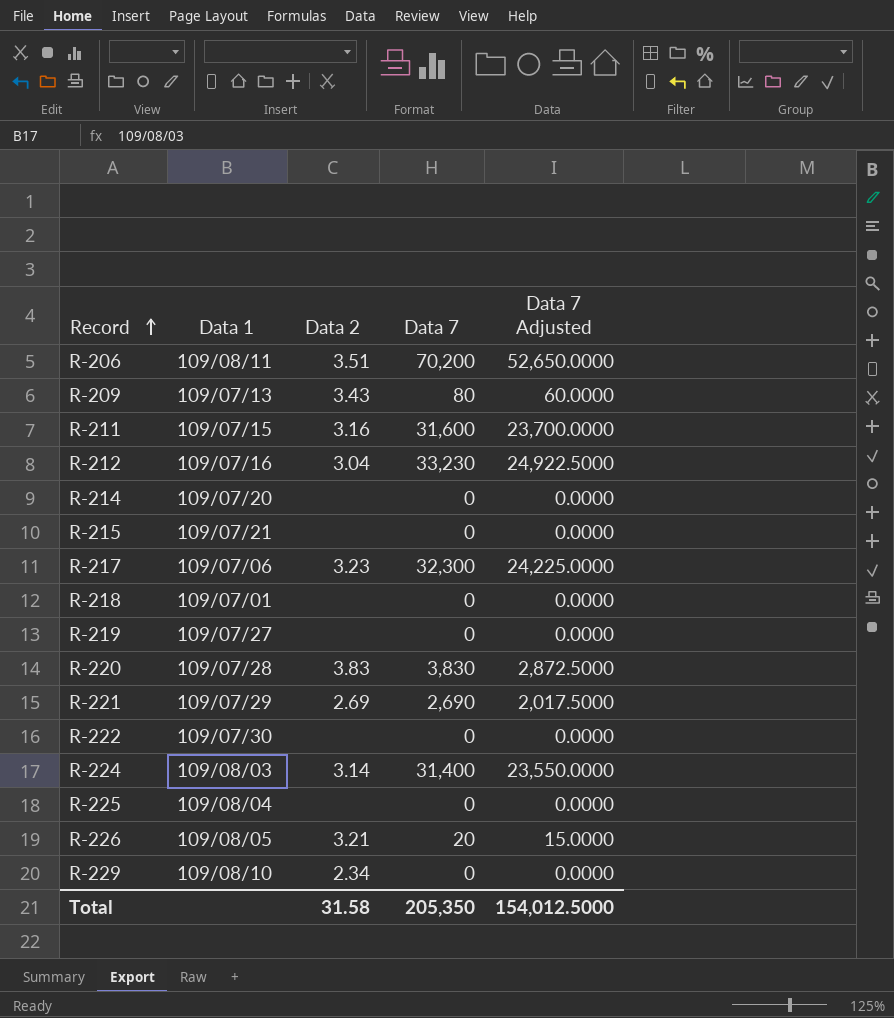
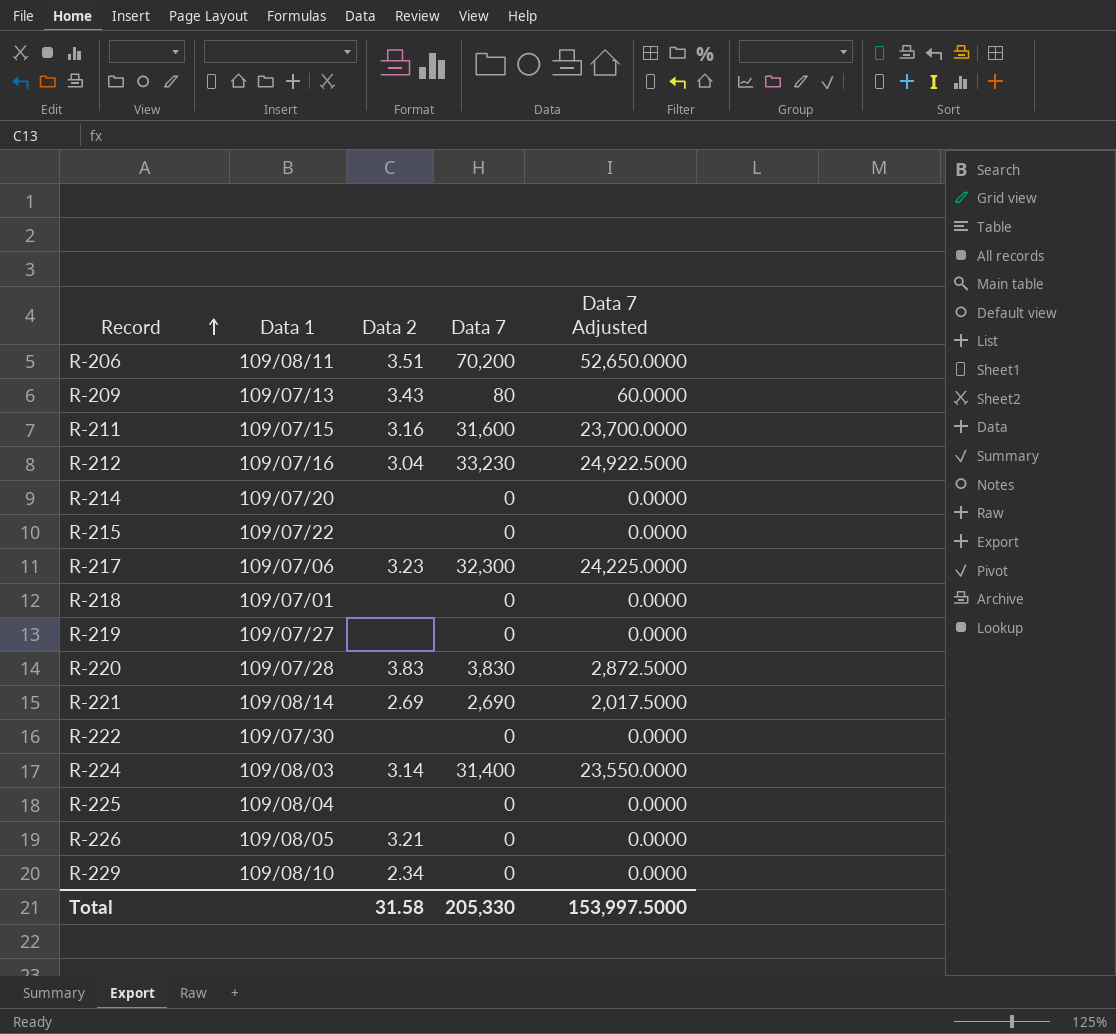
R-215 | Data 1: 109/07/21 -> 109/07/22
R-221 | Data 1: 109/07/29 -> 109/08/14
R-226 | Data 7: 20 -> 0
R-226 | Data 7 Adjusted: 15.0000 -> 0.0000
Total | Data 7: 205,350 -> 205,330
Total | Data 7 Adjusted: 154,012.5000 -> 153,997.5000

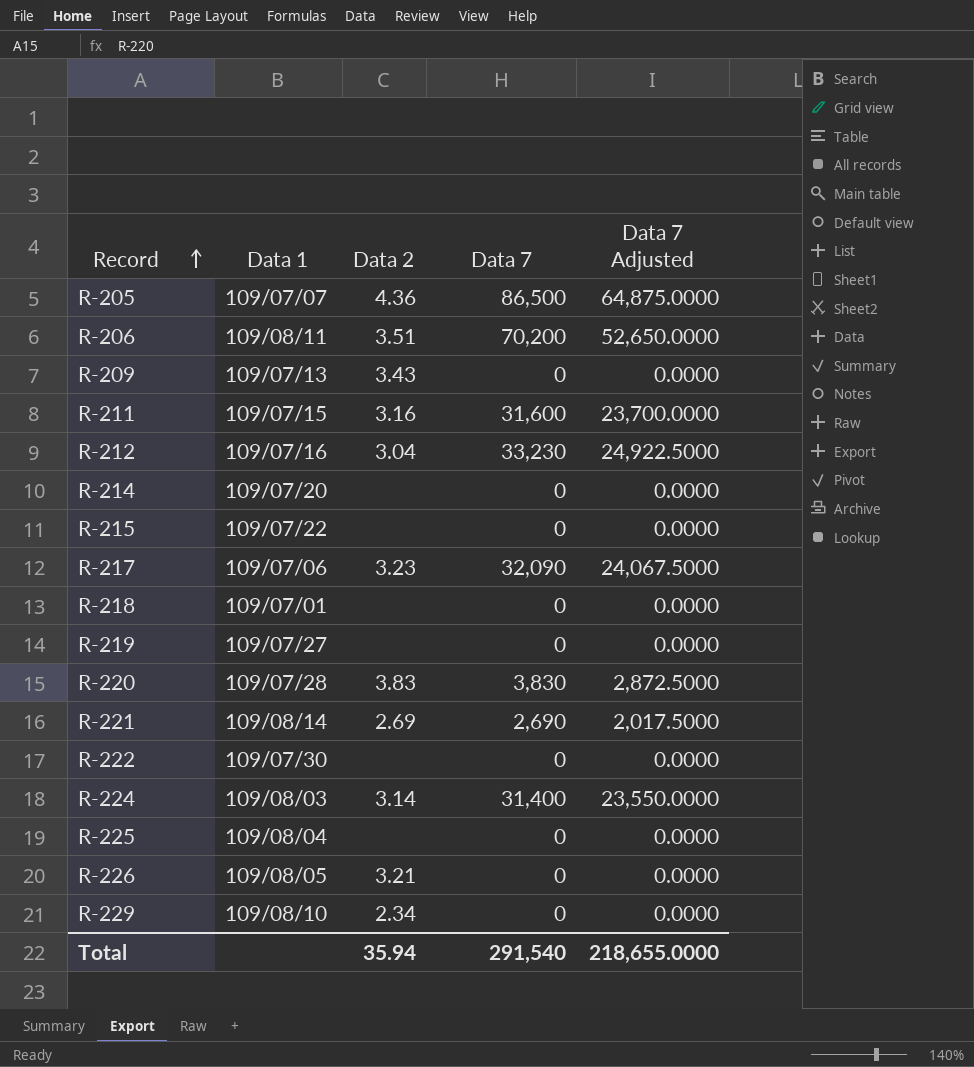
row R-205: none -> 109/07/07 | 4.36 | 86,500 | 64,875.0000
R-209 | Data 7: 80 -> 0
R-209 | Data 7 Adjusted: 60.0000 -> 0.0000
R-217 | Data 7: 32,300 -> 32,090
R-217 | Data 7 Adjusted: 24,225.0000 -> 24,067.5000
Total | Data 2: 31.58 -> 35.94
Total | Data 7: 205,330 -> 291,540
Total | Data 7 Adjusted: 153,997.5000 -> 218,655.0000

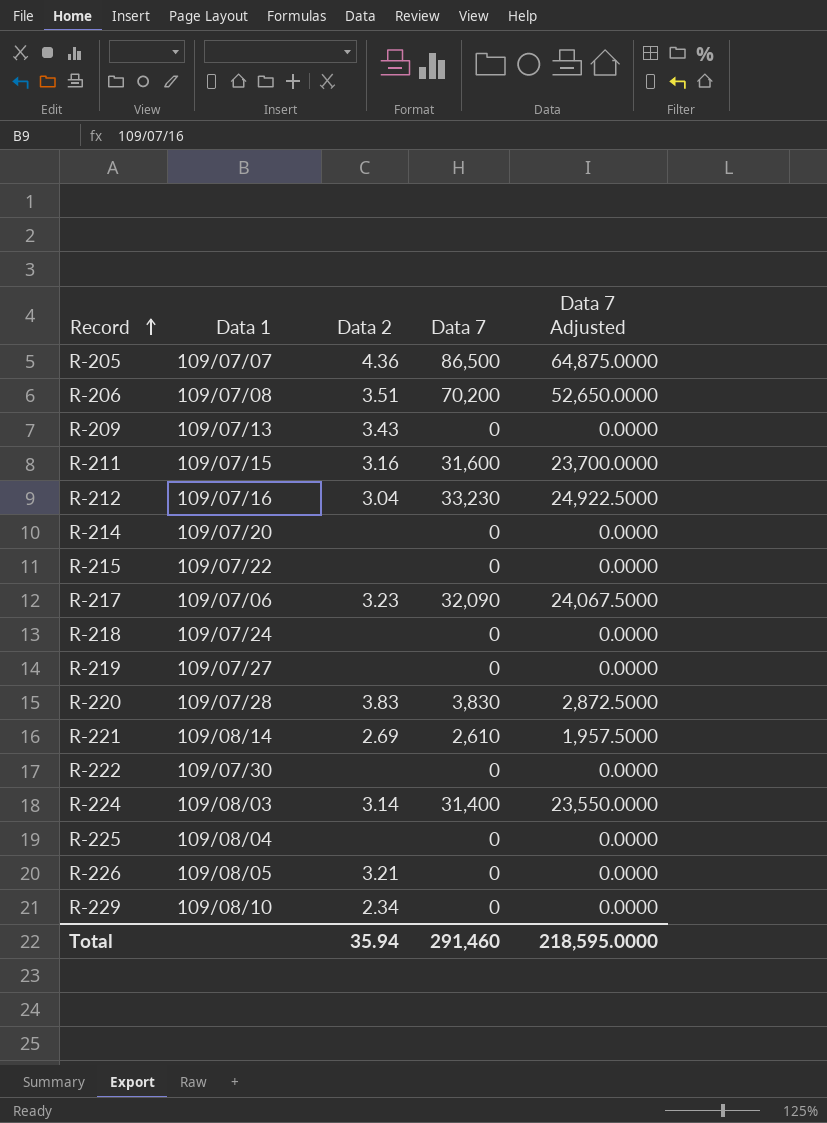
R-206 | Data 1: 109/08/11 -> 109/07/08
R-218 | Data 1: 109/07/01 -> 109/07/24
R-221 | Data 7: 2,690 -> 2,610
R-221 | Data 7 Adjusted: 2,017.5000 -> 1,957.5000
Total | Data 7: 291,540 -> 291,460
Total | Data 7 Adjusted: 218,655.0000 -> 218,595.0000

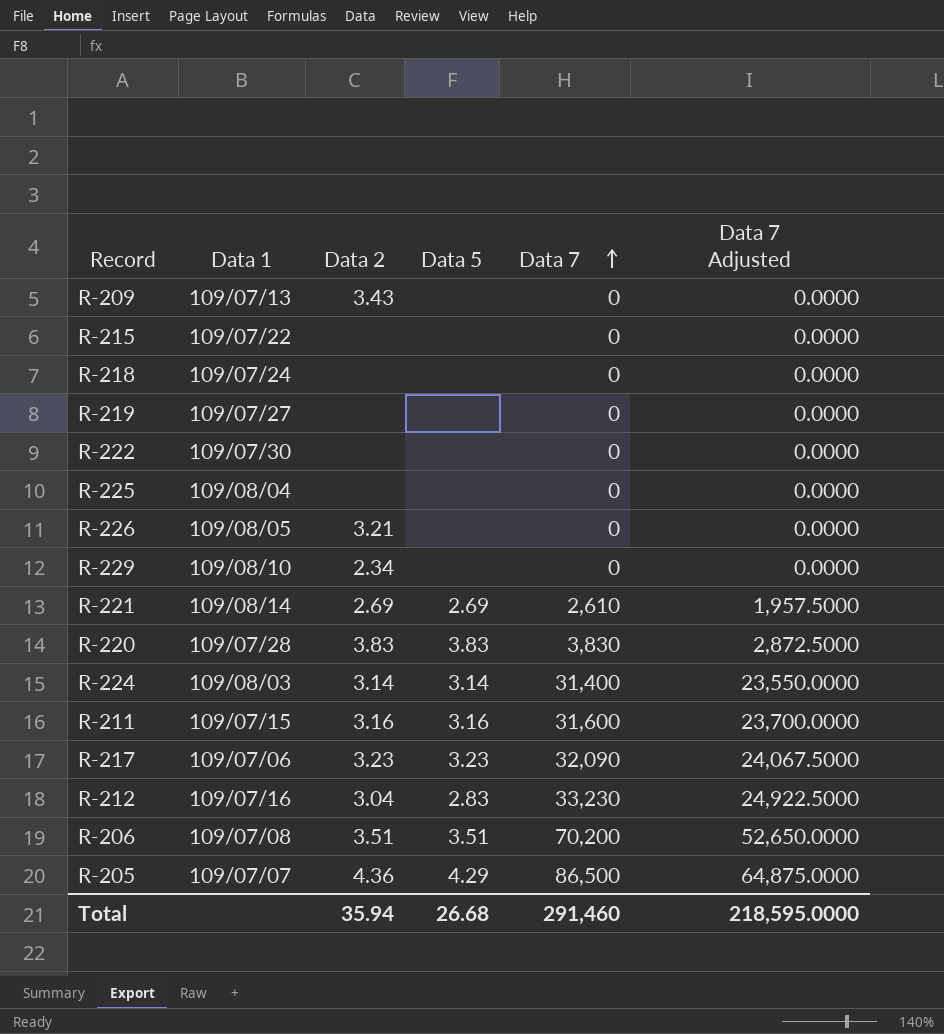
row order: Record ascending -> Data 7 ascending
column Data 5 | position: none -> 4
row R-214: 109/07/20 | none | 0 | 0.0000 -> none

